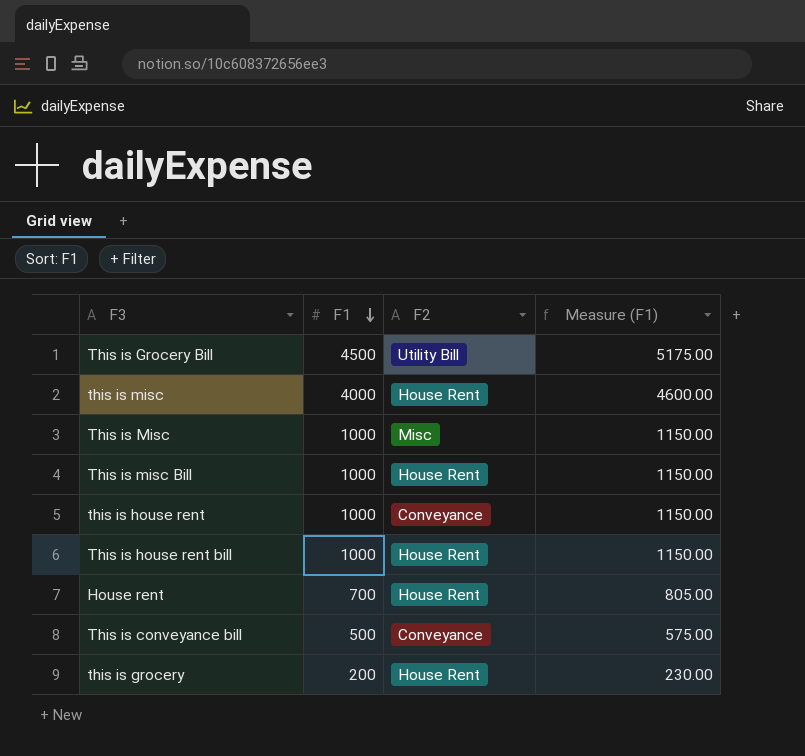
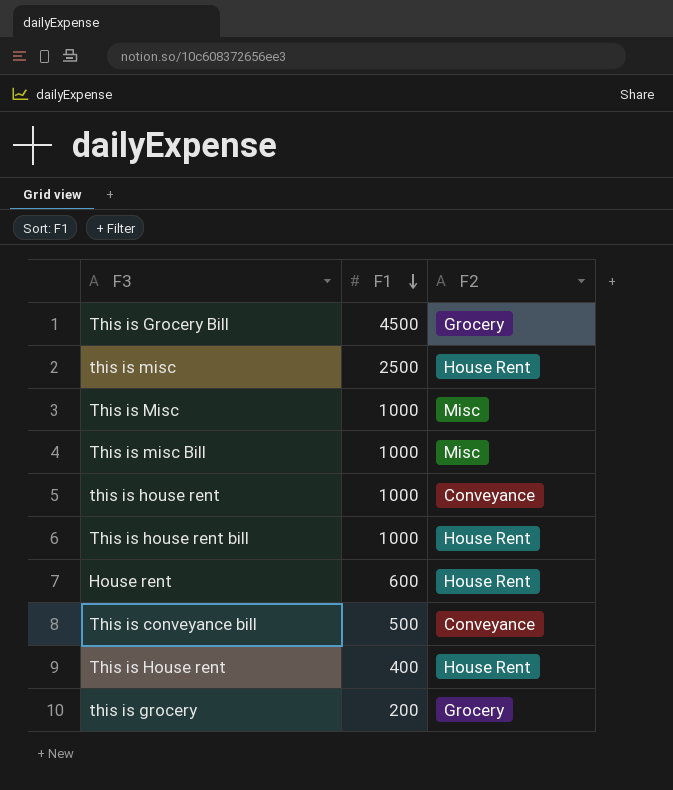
column Measure (F1) | formula: [F1] * 1.15 -> none
This is Grocery Bill | F2: Utility Bill -> Grocery
this is misc | F1: 4000 -> 2500
This is misc Bill | F2: House Rent -> Misc
House rent | F1: 700 -> 600
row This is House rent: none -> 400 | House Rent
this is grocery | F2: House Rent -> Grocery

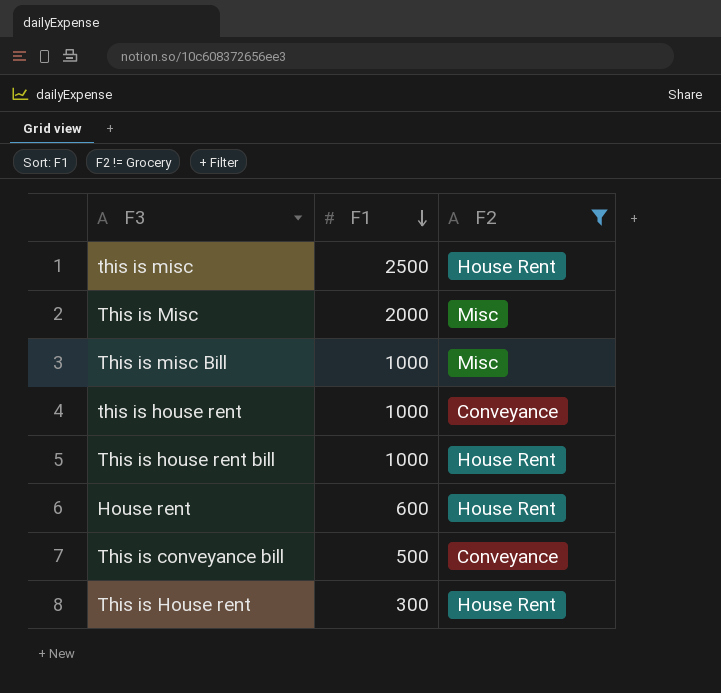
filter: none -> F2 != Grocery
This is Misc | F1: 1000 -> 2000
This is House rent | F1: 400 -> 300

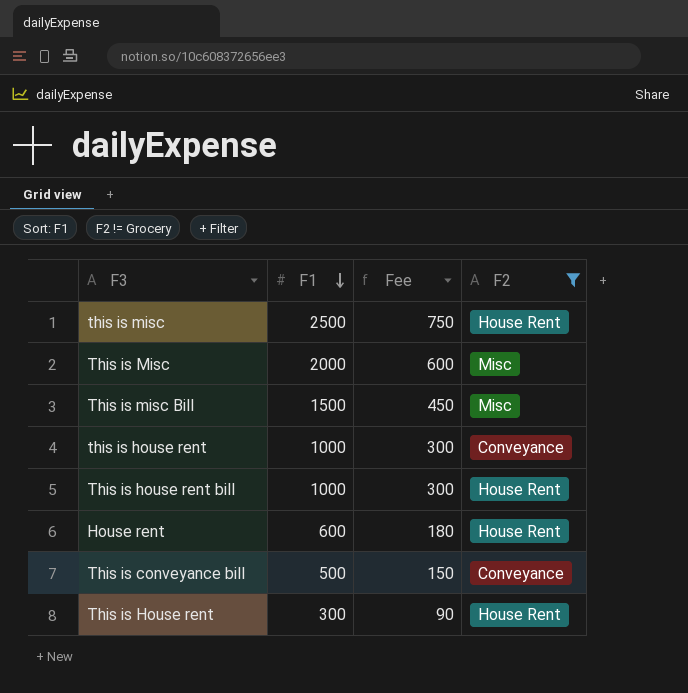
column Fee | formula: none -> [F1] * 0.3
This is misc Bill | F1: 1000 -> 1500

